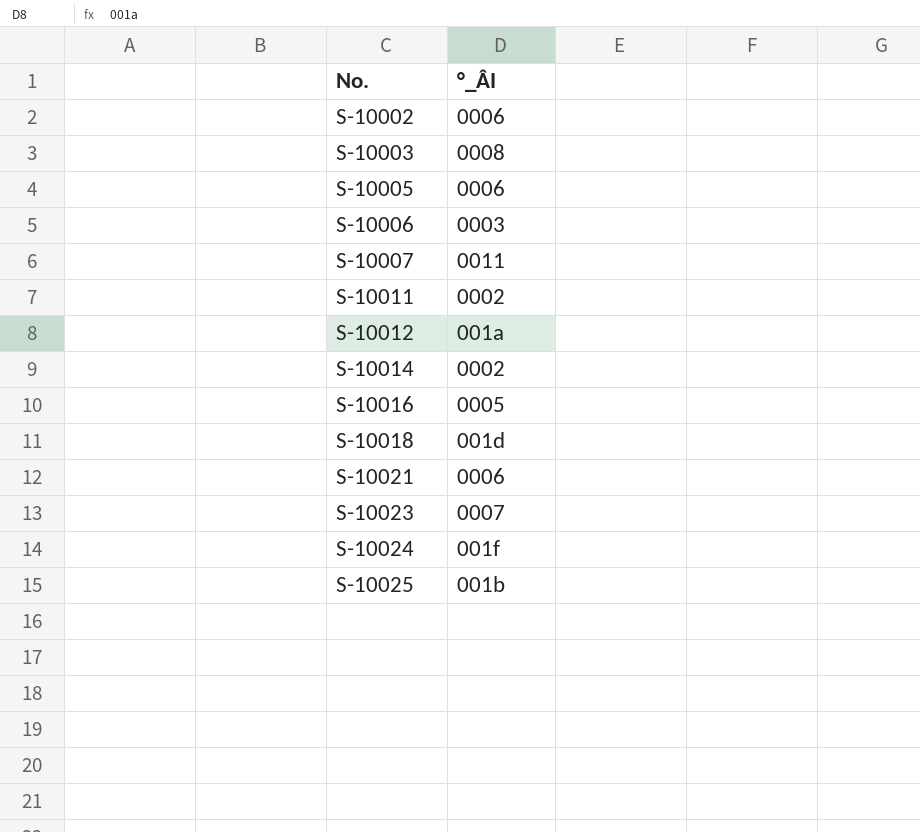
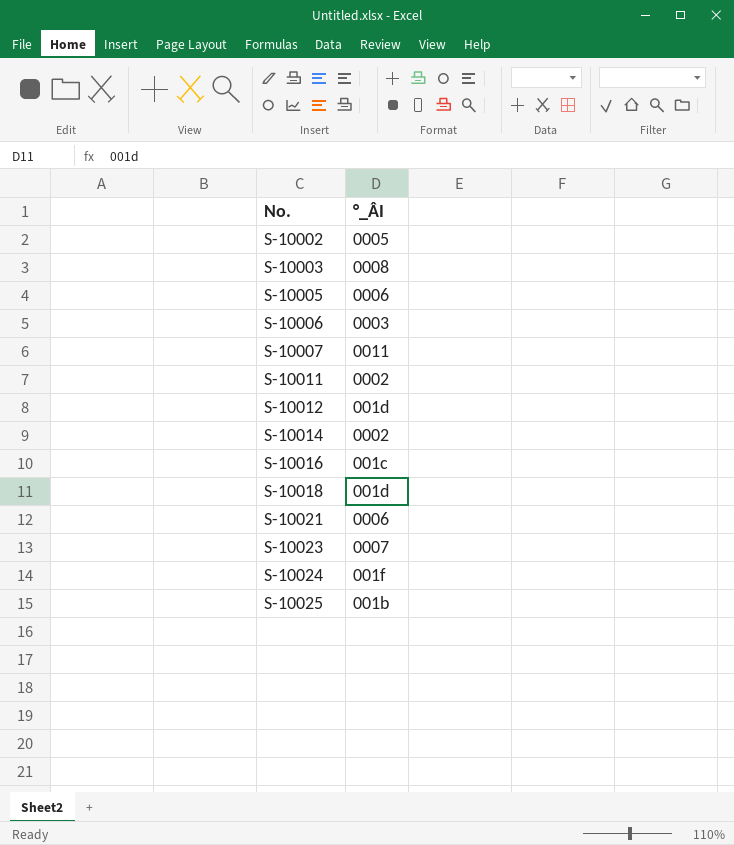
S-10002 | °_ÂI: 0006 -> 0005
S-10012 | °_ÂI: 001a -> 001d
S-10016 | °_ÂI: 0005 -> 001c

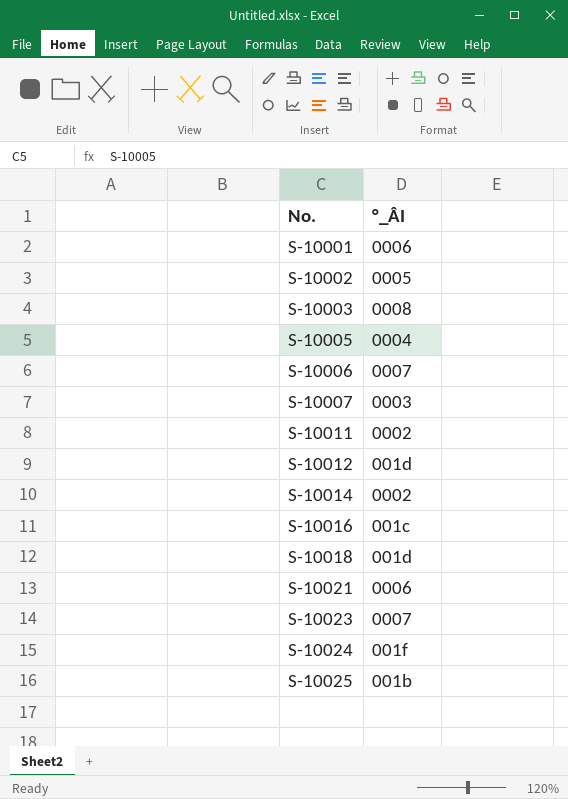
row S-10001: none -> 0006
S-10005 | °_ÂI: 0006 -> 0004
S-10006 | °_ÂI: 0003 -> 0007
S-10007 | °_ÂI: 0011 -> 0003

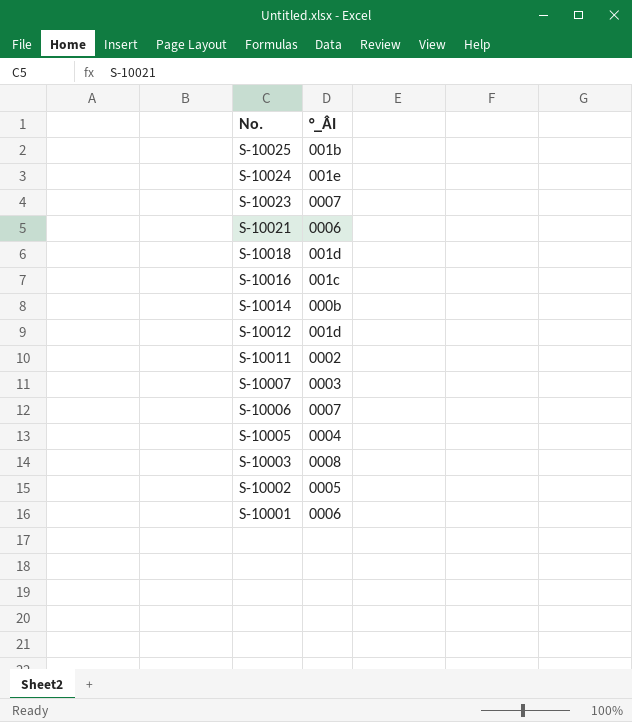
row order: No. ascending -> No. descending
S-10024 | °_ÂI: 001f -> 001e
S-10014 | °_ÂI: 0002 -> 000b

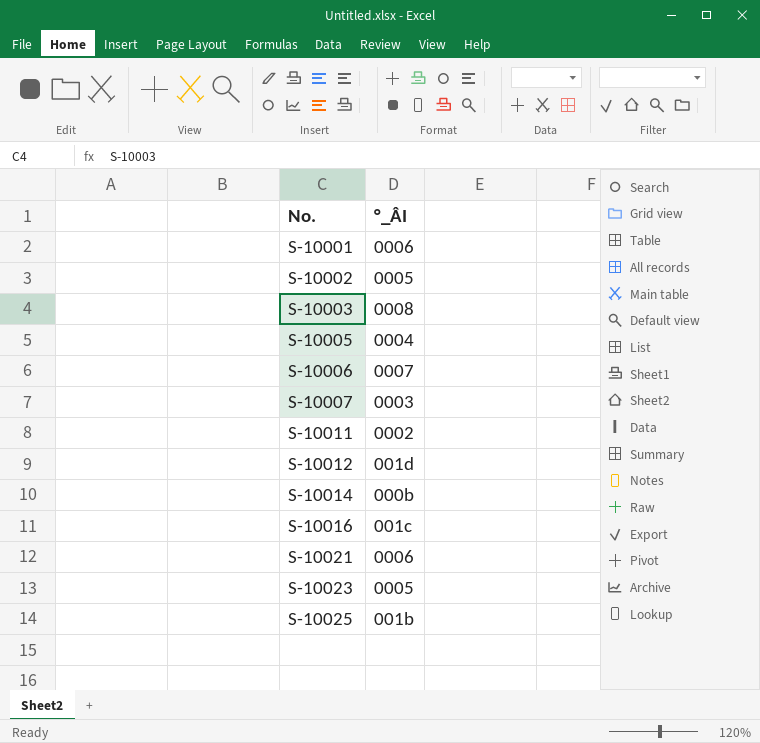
row order: No. descending -> No. ascending
row S-10024: 001e -> none
row S-10018: 001d -> none
S-10023 | °_ÂI: 0007 -> 0005

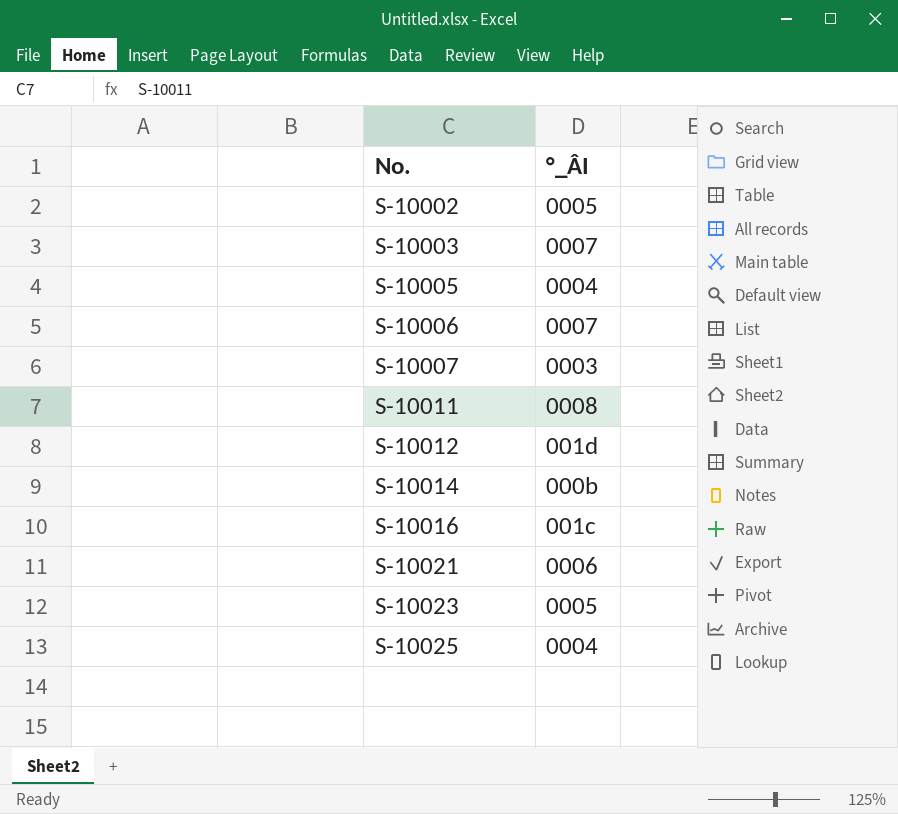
row S-10001: 0006 -> none
S-10003 | °_ÂI: 0008 -> 0007
S-10011 | °_ÂI: 0002 -> 0008
S-10025 | °_ÂI: 001b -> 0004

